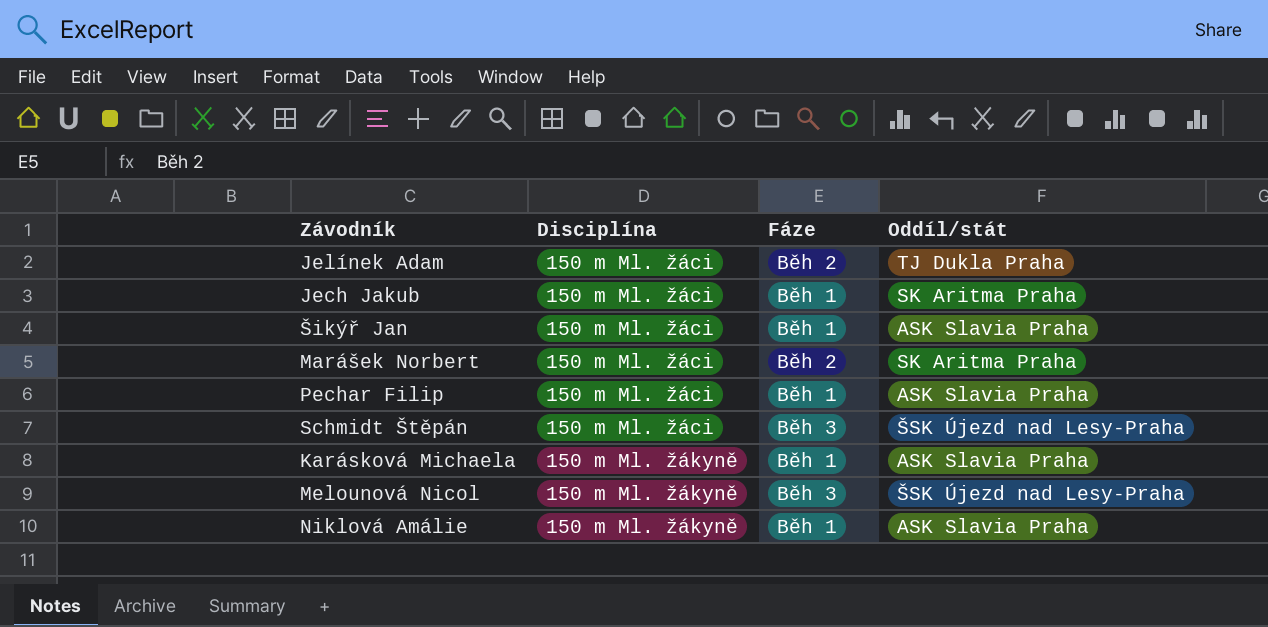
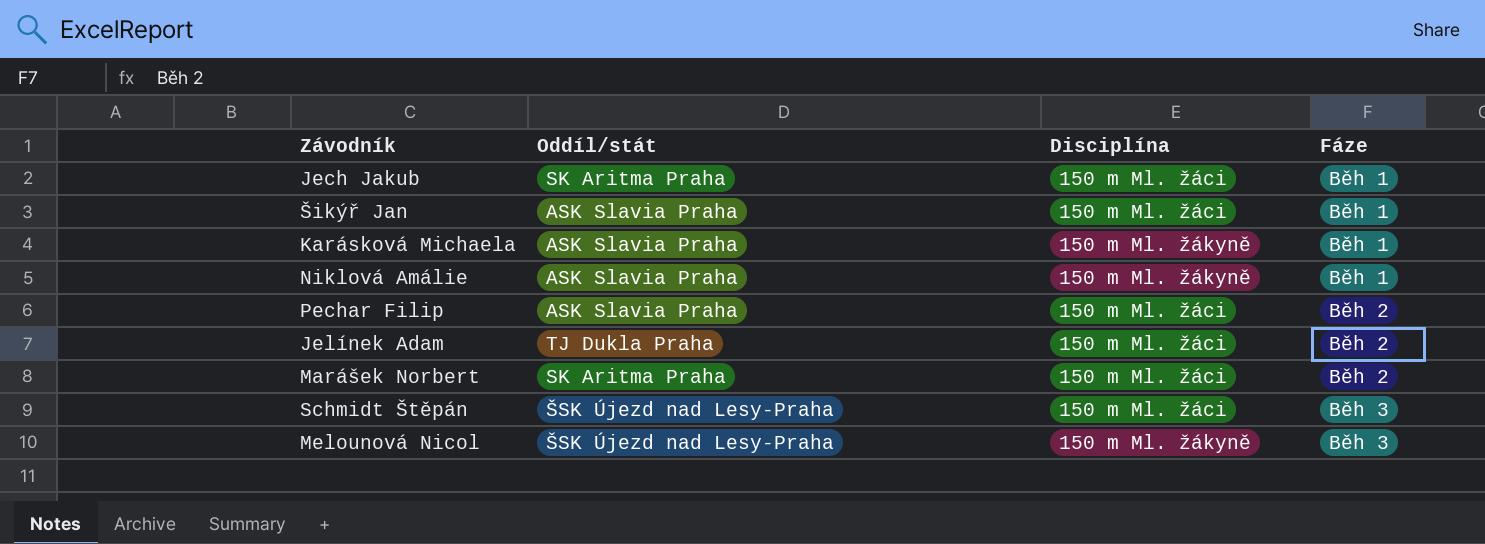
row order: Disciplína ascending -> Fáze ascending
column Oddíl/stát | position: 4 -> 2
Pechar Filip | Fáze: Běh 1 -> Běh 2

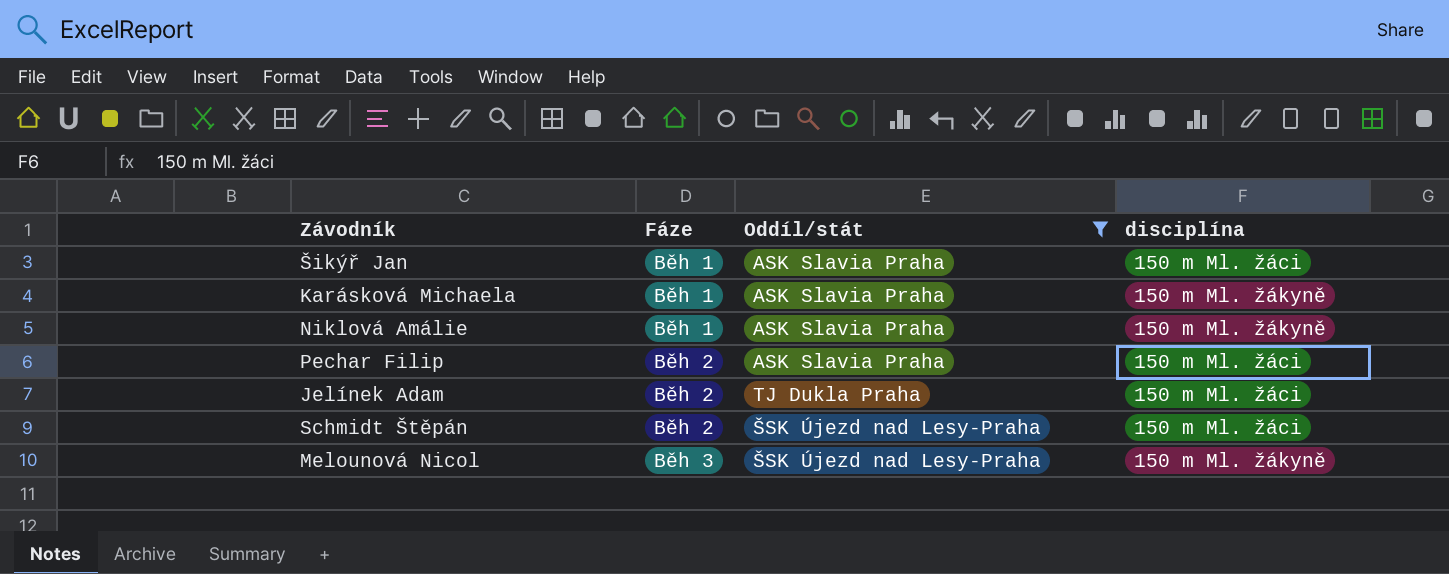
filter: none -> Oddíl/stát != SK Aritma Praha
column Fáze | position: 4 -> 2
column name: Disciplína -> disciplína
Schmidt Štěpán | Fáze: Běh 3 -> Běh 2

